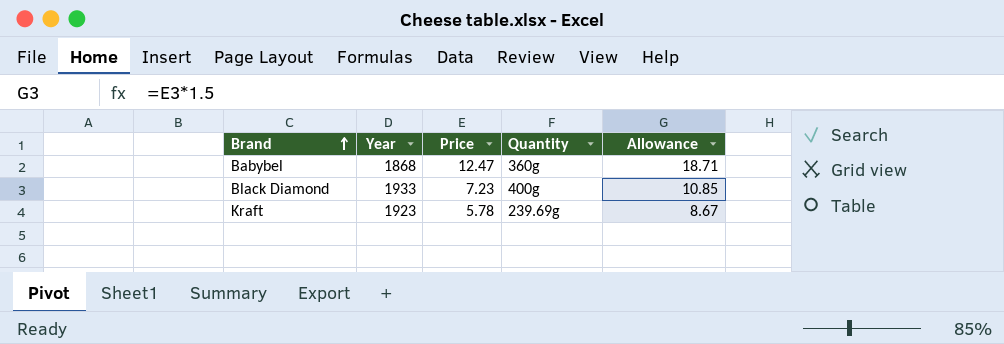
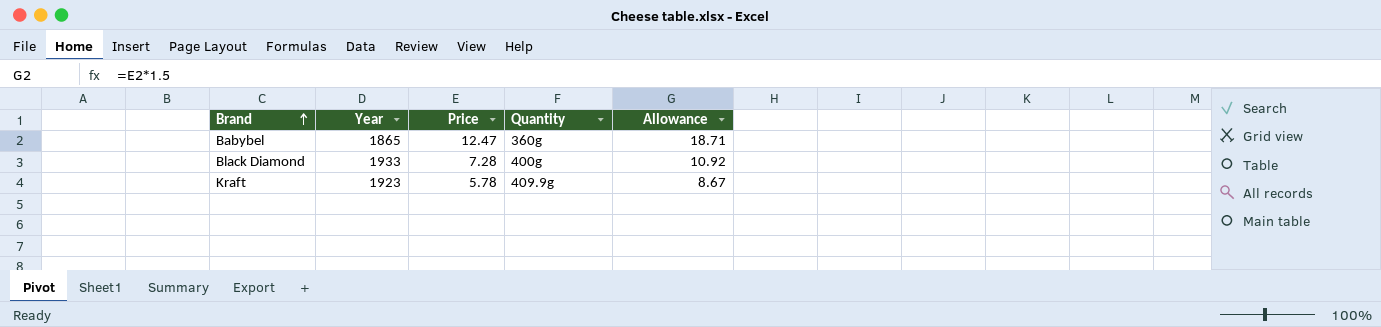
Babybel | Year: 1868 -> 1865
Black Diamond | Price: 7.23 -> 7.28
Black Diamond | Allowance: 10.85 -> 10.92
Kraft | Quantity: 239.69g -> 409.9g

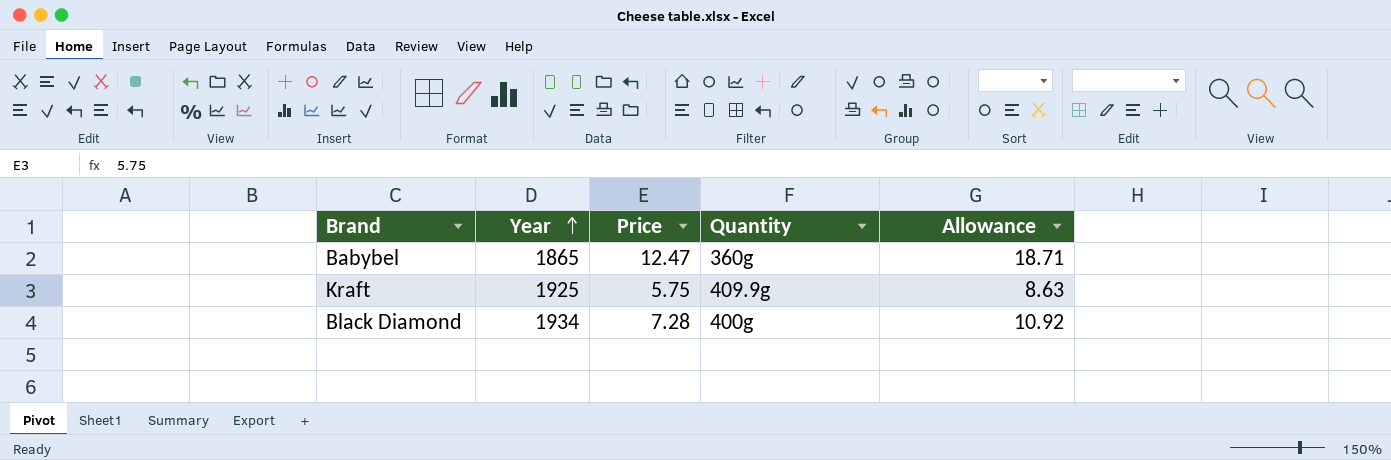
row order: Brand ascending -> Year ascending
Kraft | Year: 1923 -> 1925
Kraft | Price: 5.78 -> 5.75
Kraft | Allowance: 8.67 -> 8.63
Black Diamond | Year: 1933 -> 1934

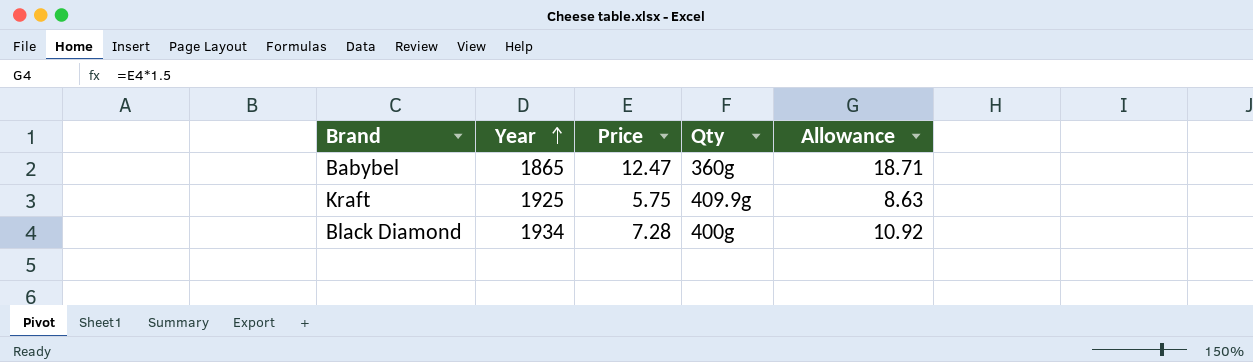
column name: Quantity -> Qty

